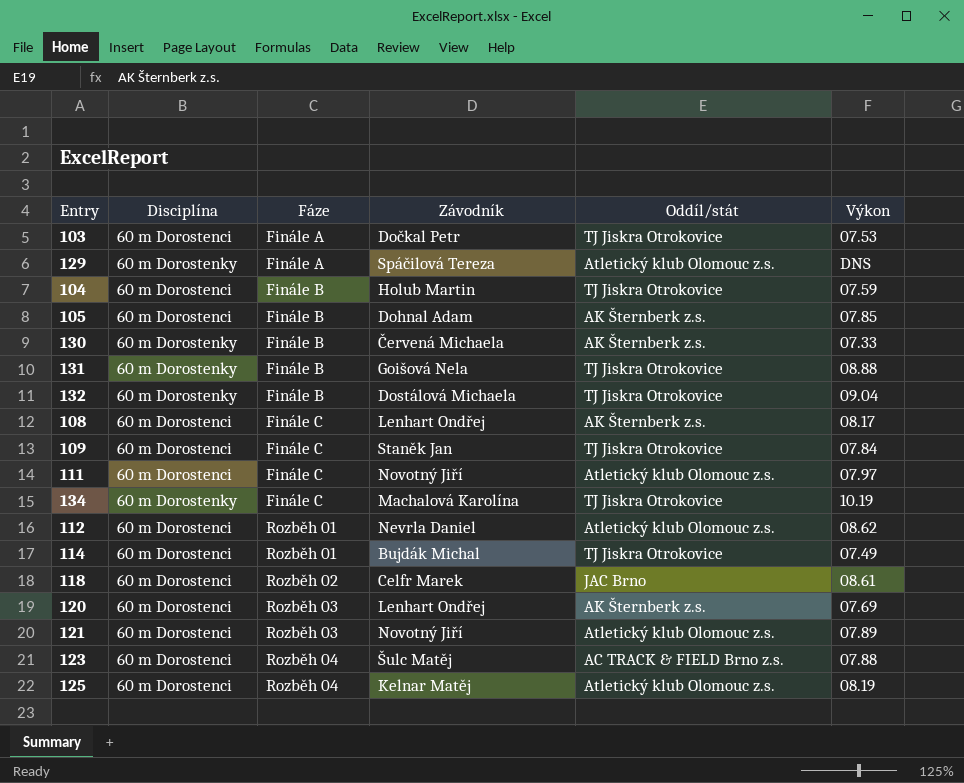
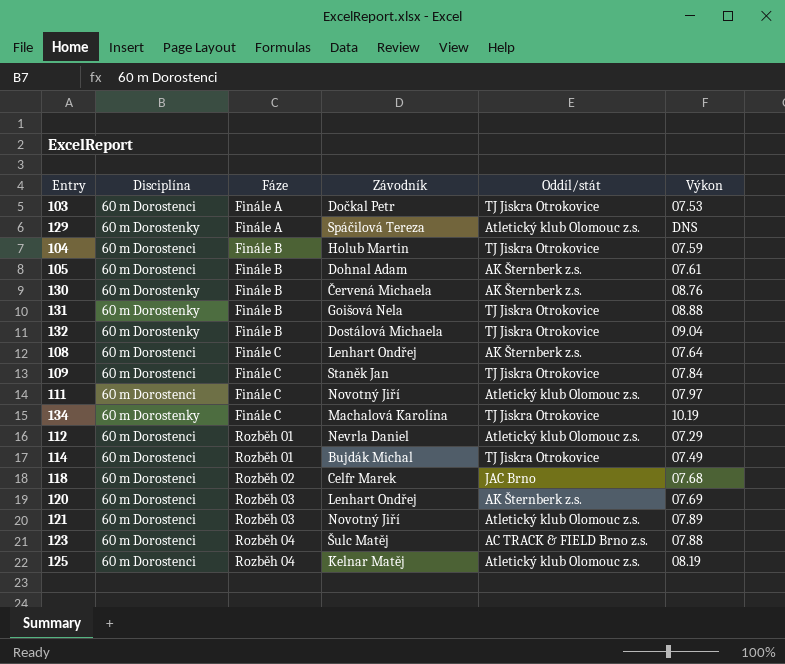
105 | Výkon: 07.85 -> 07.61
130 | Výkon: 07.33 -> 08.76
108 | Výkon: 08.17 -> 07.64
112 | Výkon: 08.62 -> 07.29
118 | Výkon: 08.61 -> 07.68

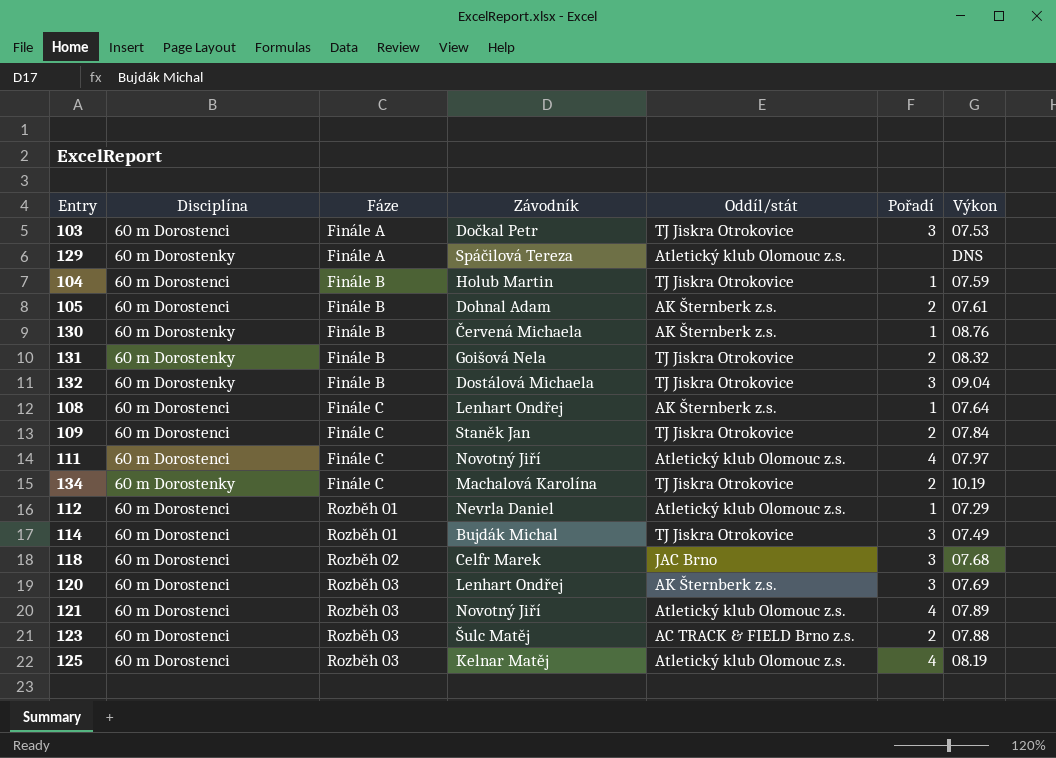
column Pořadí | position: none -> 6
131 | Výkon: 08.88 -> 08.32
123 | Fáze: Rozběh 04 -> Rozběh 03
125 | Fáze: Rozběh 04 -> Rozběh 03

